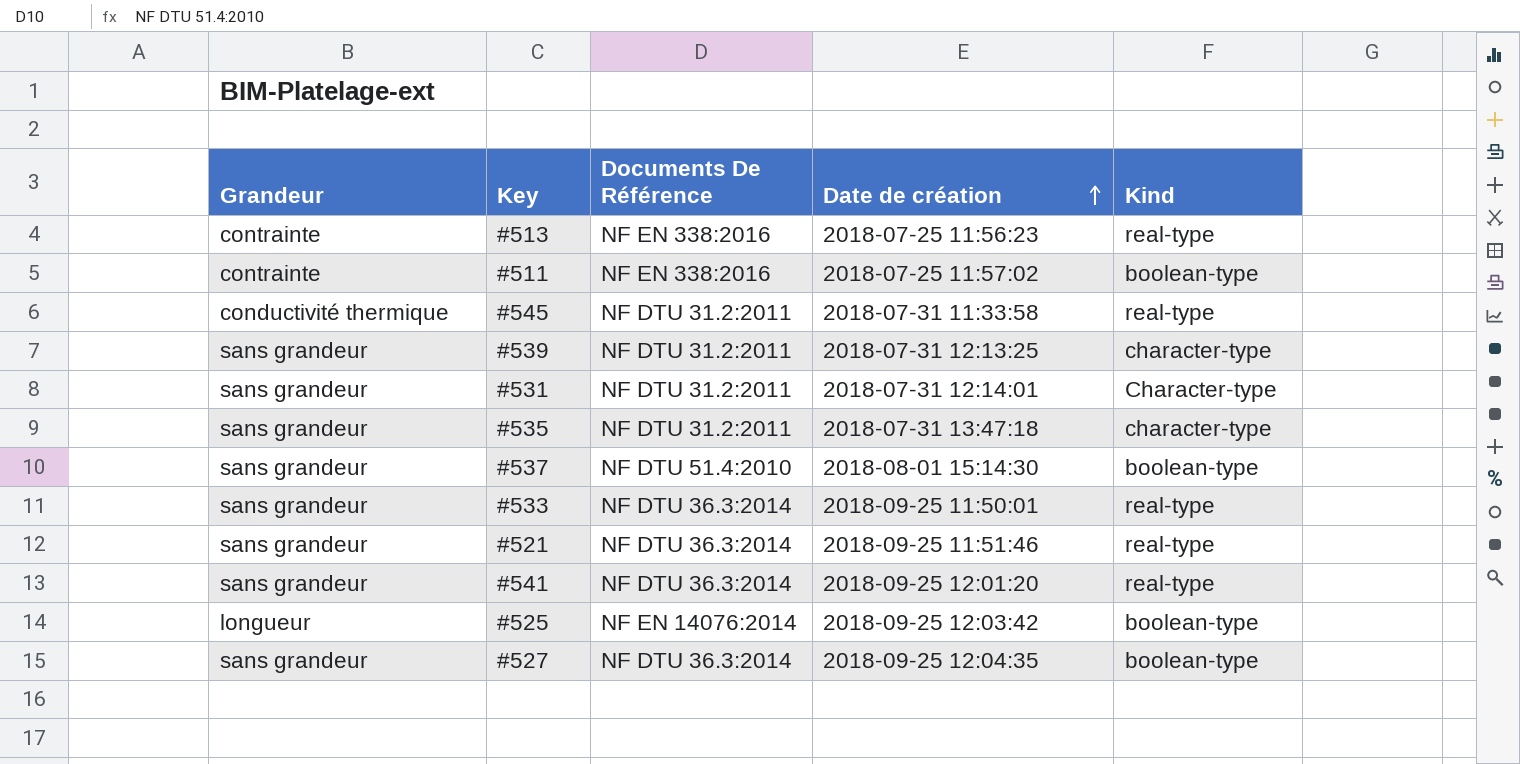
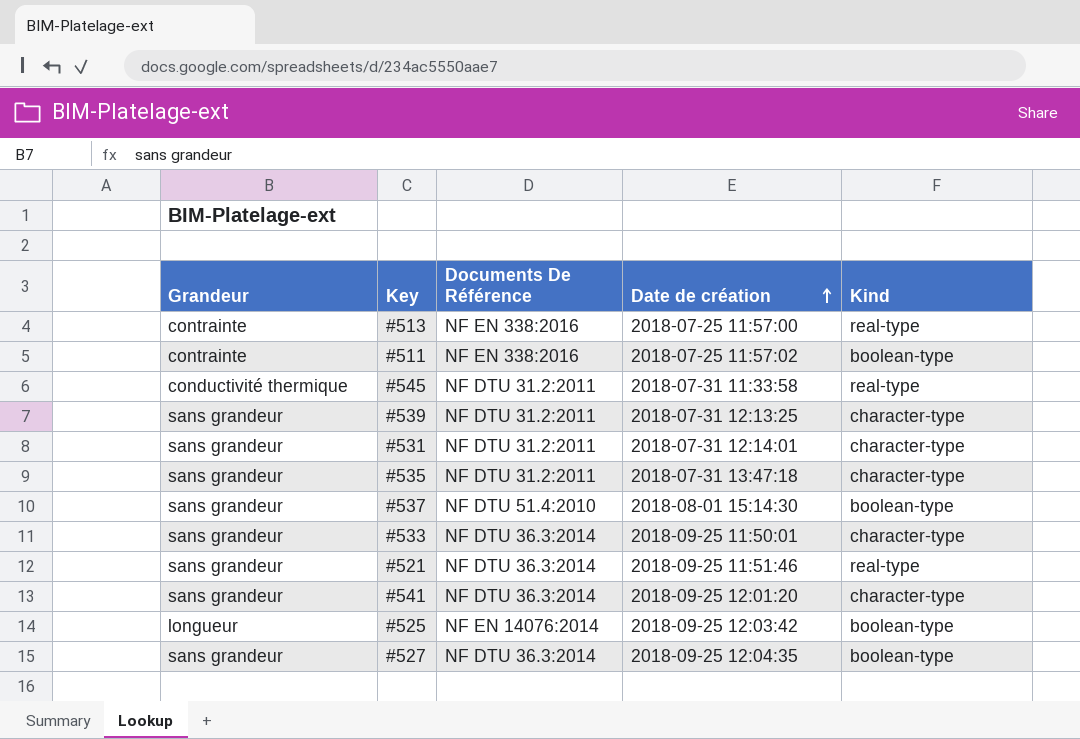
#513 | Date de création: 2018-07-25 11:56:23 -> 2018-07-25 11:57:00
#531 | Kind: Character-type -> character-type
#533 | Kind: real-type -> character-type
#541 | Kind: real-type -> character-type

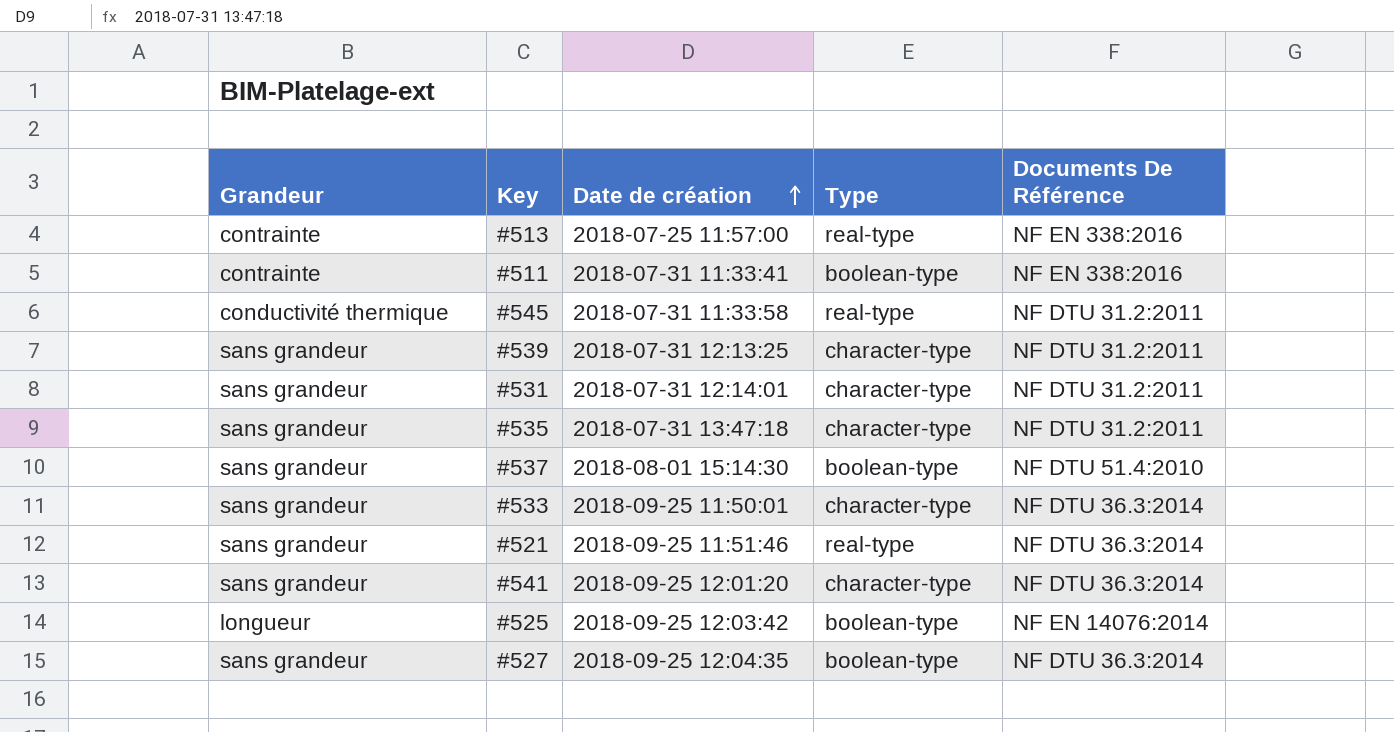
column name: Kind -> Type
column Documents De Référence | position: 3 -> 5
#511 | Date de création: 2018-07-25 11:57:02 -> 2018-07-31 11:33:41

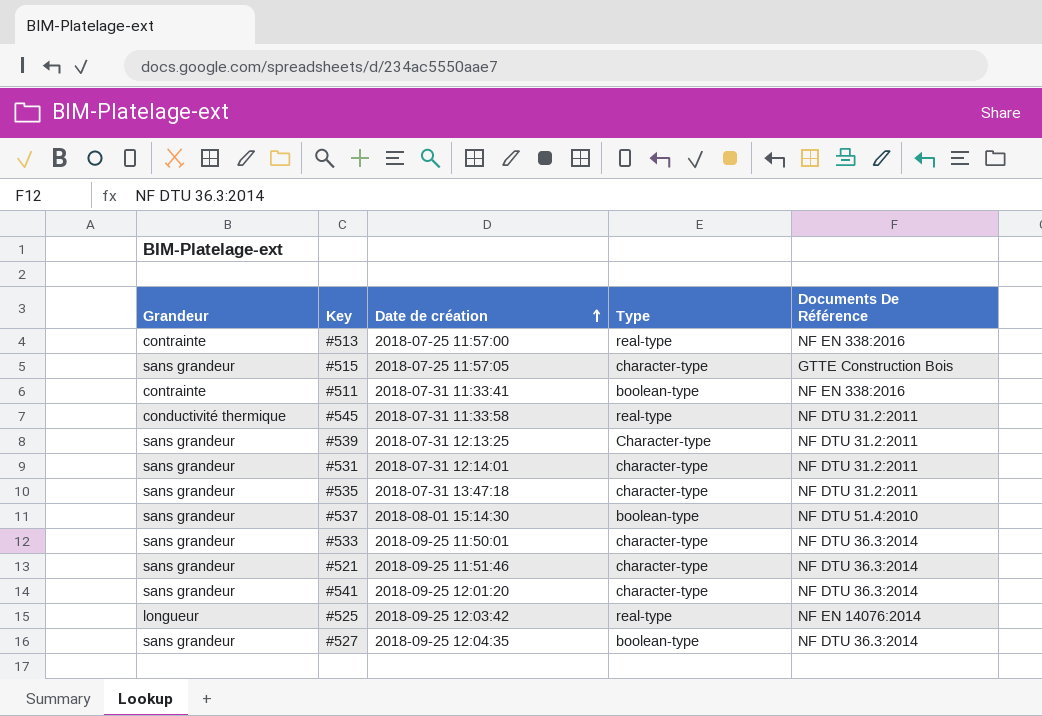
row #515: none -> sans grandeur | 2018-07-25 11:57:05 | character-type | GTTE Construction Bois
#539 | Type: character-type -> Character-type
#521 | Type: real-type -> character-type
#525 | Type: boolean-type -> real-type

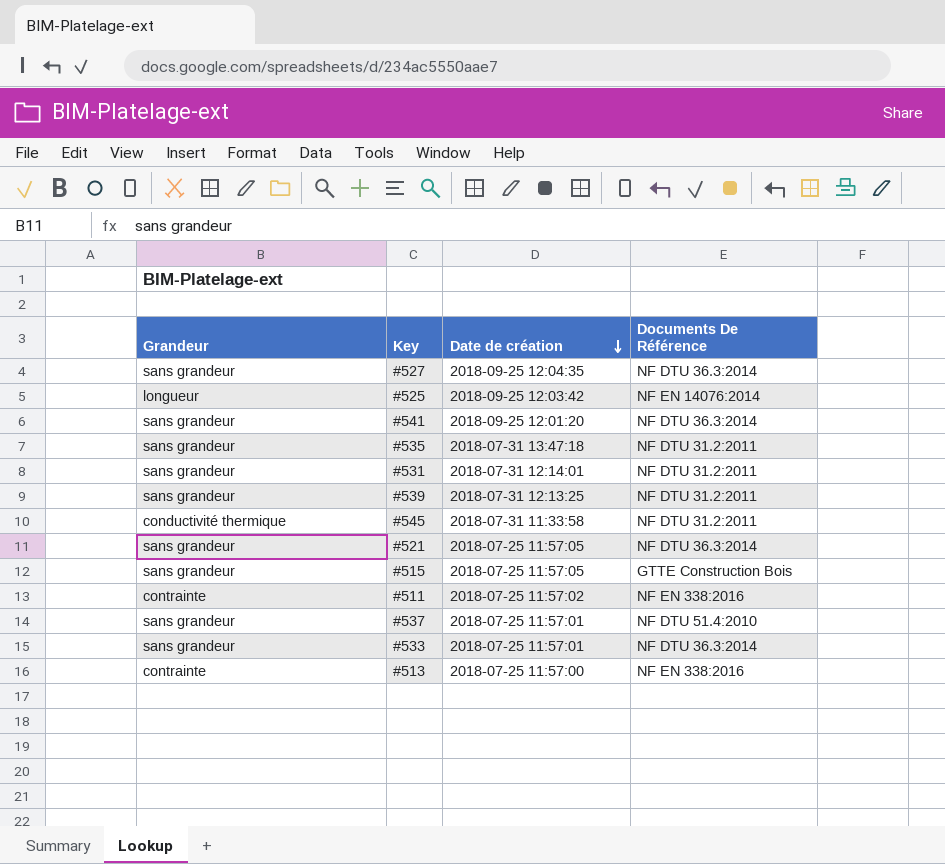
row order: Date de création ascending -> Date de création descending
column Type | position: 4 -> none
#521 | Date de création: 2018-09-25 11:51:46 -> 2018-07-25 11:57:05
#511 | Date de création: 2018-07-31 11:33:41 -> 2018-07-25 11:57:02
#537 | Date de création: 2018-08-01 15:14:30 -> 2018-07-25 11:57:01
#533 | Date de création: 2018-09-25 11:50:01 -> 2018-07-25 11:57:01

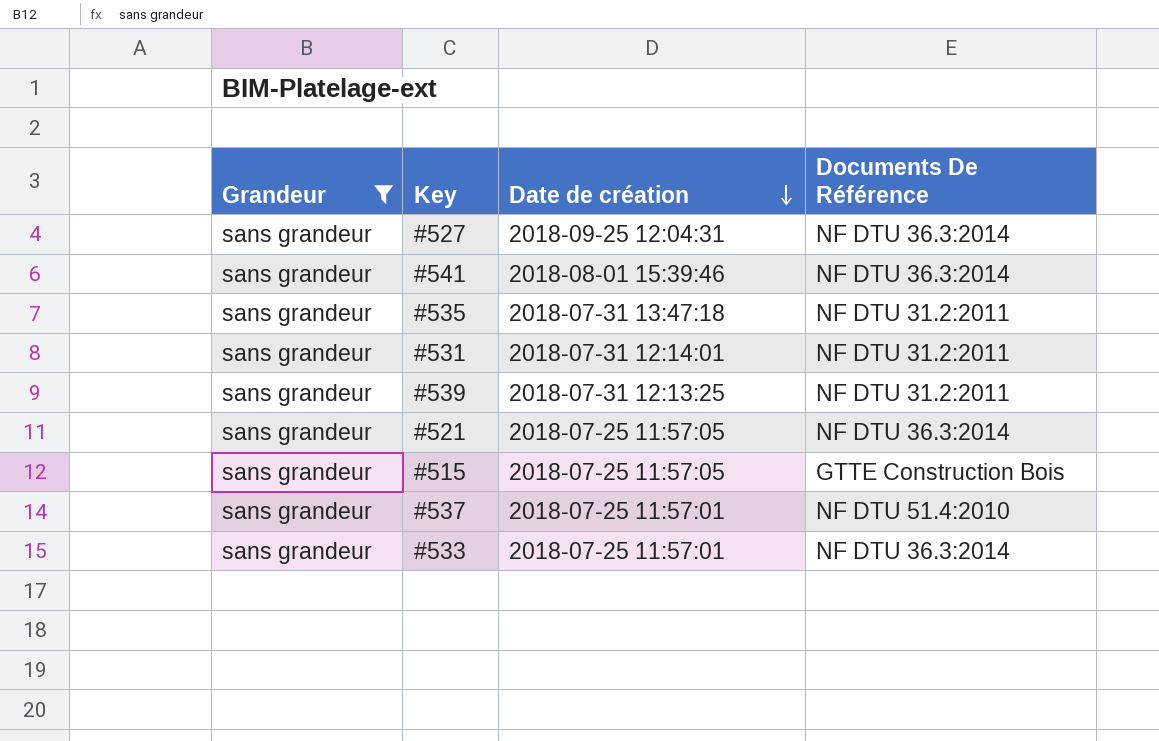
filter: none -> Grandeur = sans grandeur
#527 | Date de création: 2018-09-25 12:04:35 -> 2018-09-25 12:04:31
#541 | Date de création: 2018-09-25 12:01:20 -> 2018-08-01 15:39:46

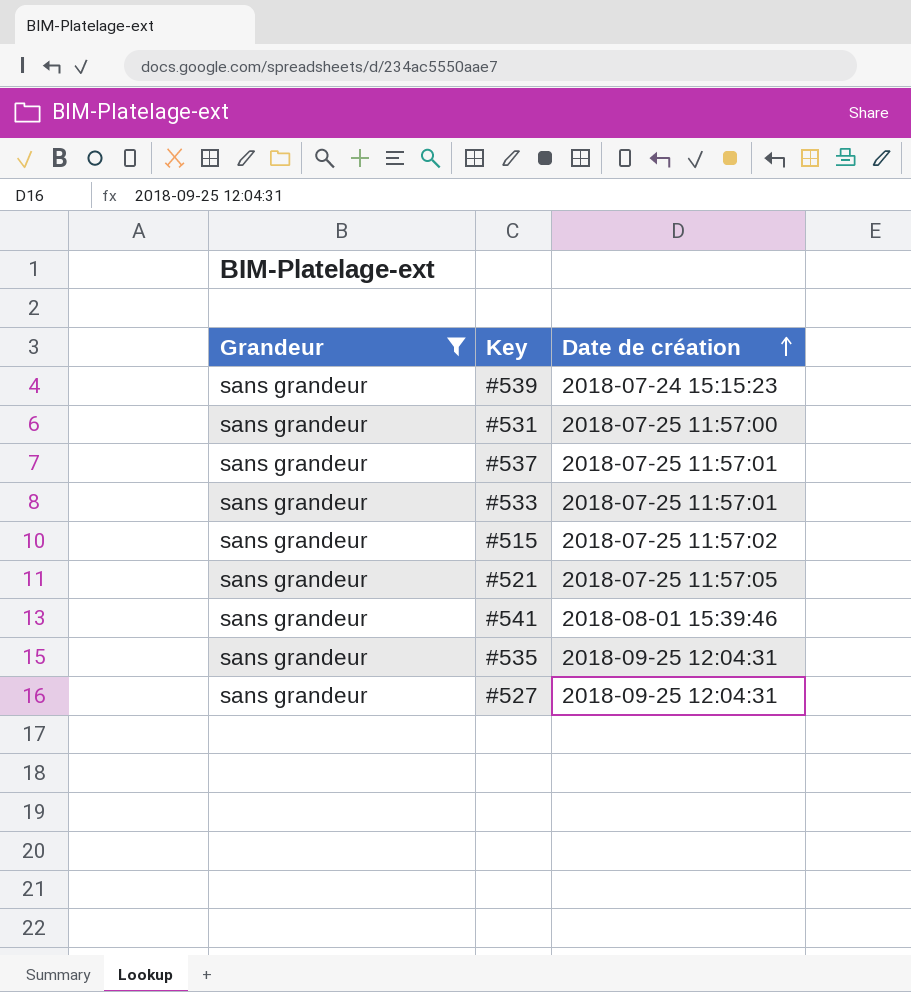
row order: Date de création descending -> Date de création ascending
column Documents De Référence | position: 4 -> none
#539 | Date de création: 2018-07-31 12:13:25 -> 2018-07-24 15:15:23
#531 | Date de création: 2018-07-31 12:14:01 -> 2018-07-25 11:57:00
#515 | Date de création: 2018-07-25 11:57:05 -> 2018-07-25 11:57:02
#535 | Date de création: 2018-07-31 13:47:18 -> 2018-09-25 12:04:31

